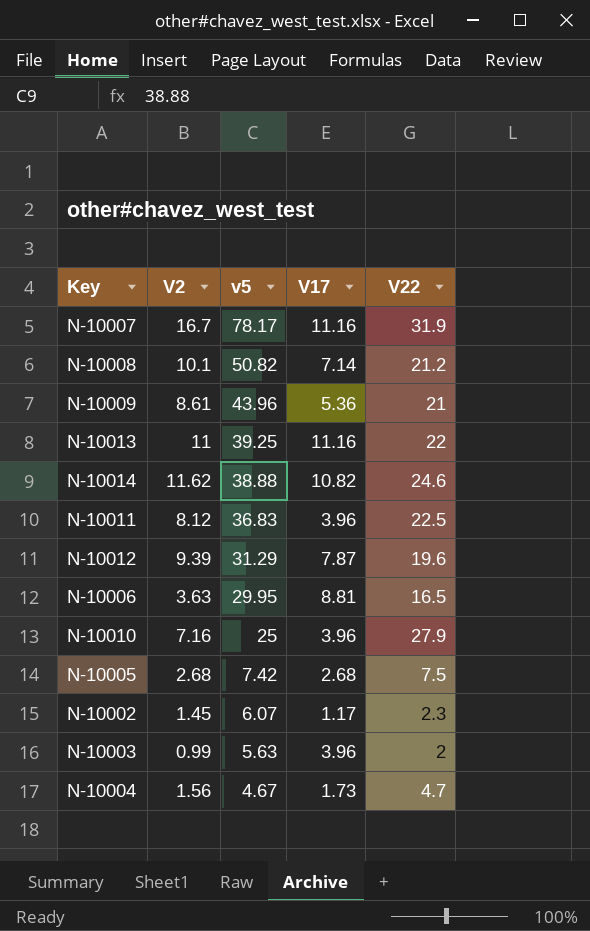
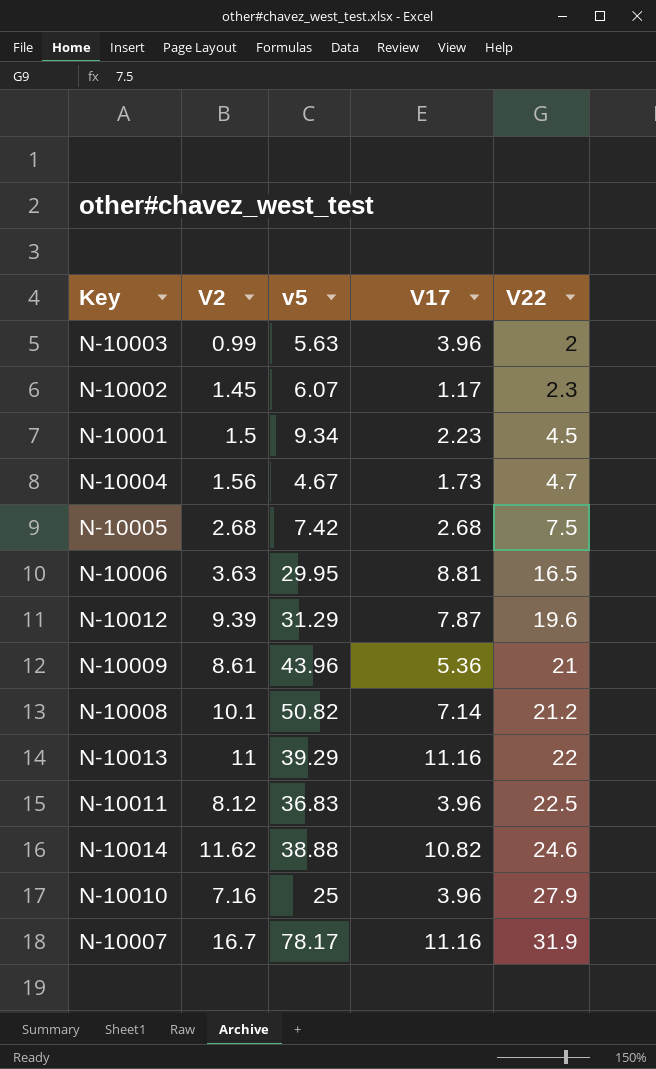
row order: v5 descending -> V22 ascending
row N-10001: none -> 1.5 | 9.34 | 2.23 | 4.5
N-10013 | v5: 39.25 -> 39.29

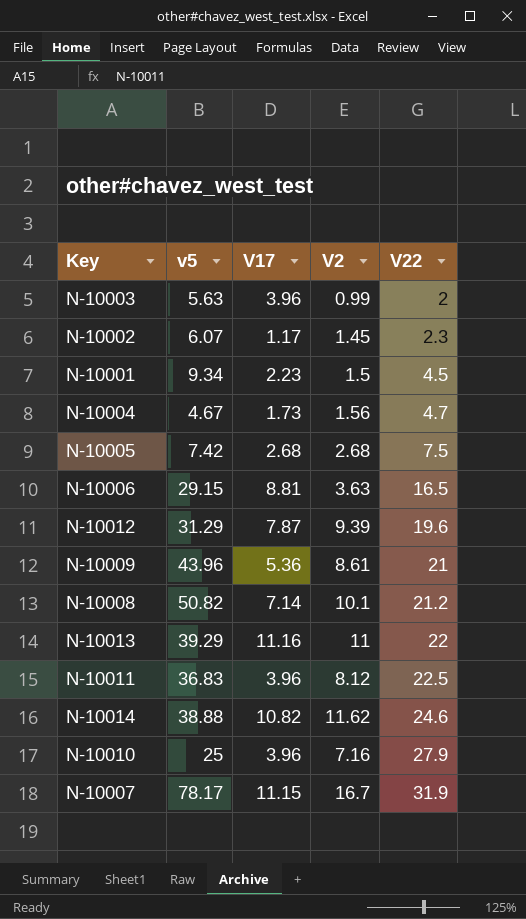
column V2 | position: 2 -> 4
N-10006 | v5: 29.95 -> 29.15
N-10007 | V17: 11.16 -> 11.15

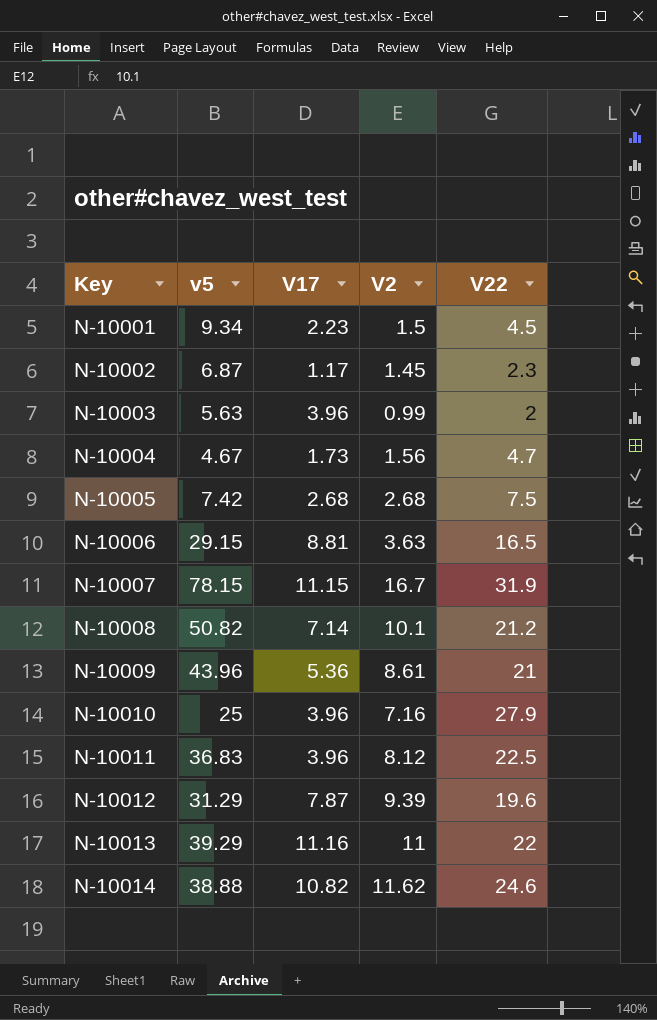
row order: V22 ascending -> Key ascending
N-10002 | v5: 6.07 -> 6.87
N-10007 | v5: 78.17 -> 78.15

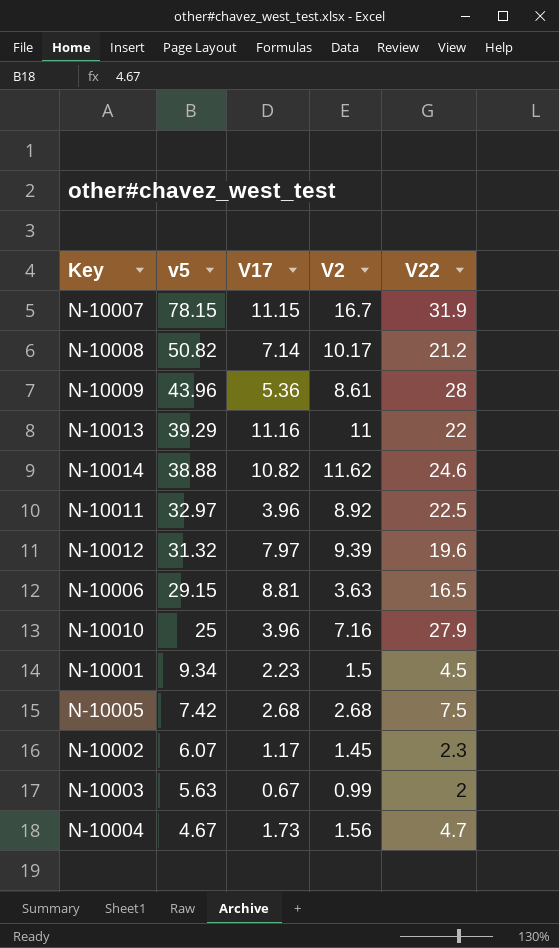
row order: Key ascending -> v5 descending
N-10008 | V2: 10.1 -> 10.17
N-10009 | V22: 21 -> 28
N-10011 | v5: 36.83 -> 32.97
N-10011 | V2: 8.12 -> 8.92
N-10012 | v5: 31.29 -> 31.32
N-10012 | V17: 7.87 -> 7.97
N-10002 | v5: 6.87 -> 6.07
N-10003 | V17: 3.96 -> 0.67

